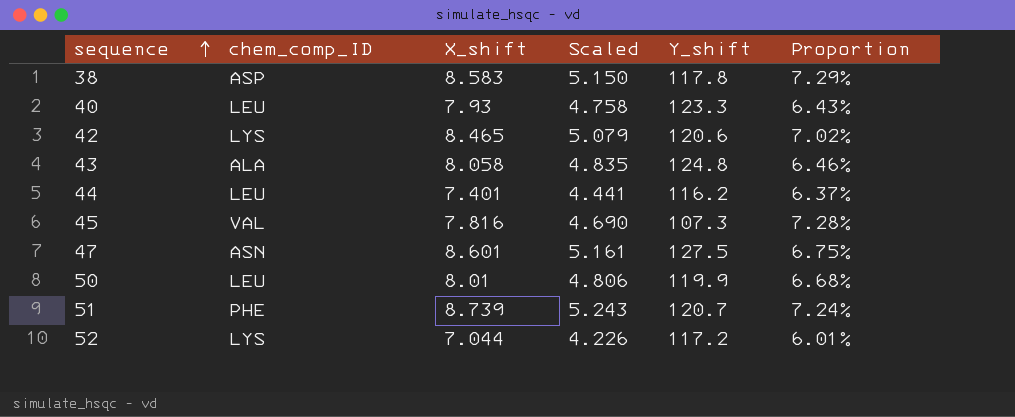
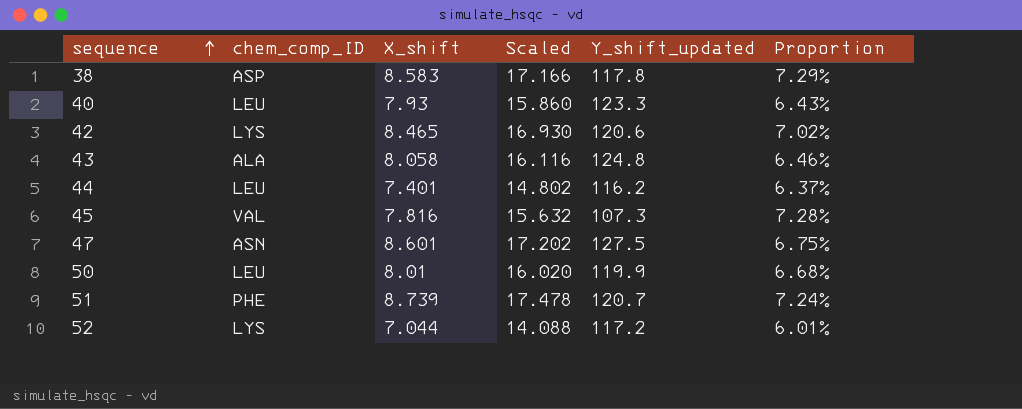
column Scaled | formula: [X_shift] * 0.6 -> [X_shift] * 2
column name: Y_shift -> Y_shift_updated

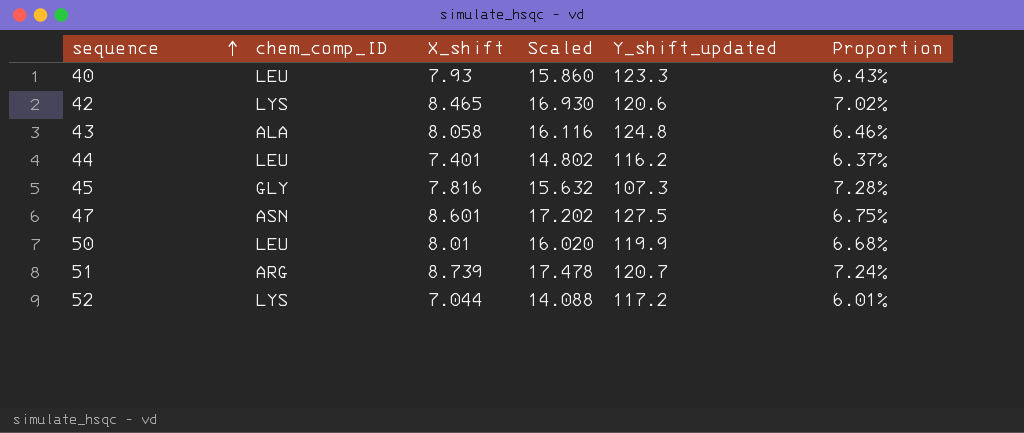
row 38: ASP | 8.583 | 17.166 | 117.8 | 7.29% -> none
45 | chem_comp_ID: VAL -> GLY
51 | chem_comp_ID: PHE -> ARG

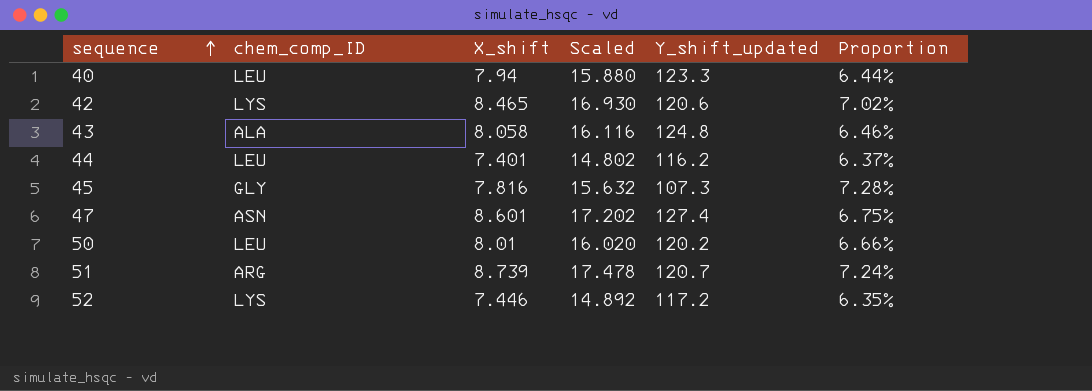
40 | X_shift: 7.93 -> 7.94
40 | Scaled: 15.860 -> 15.880
40 | Proportion: 6.43% -> 6.44%
47 | Y_shift_updated: 127.5 -> 127.4
50 | Y_shift_updated: 119.9 -> 120.2
50 | Proportion: 6.68% -> 6.66%
52 | X_shift: 7.044 -> 7.446
52 | Scaled: 14.088 -> 14.892
52 | Proportion: 6.01% -> 6.35%

